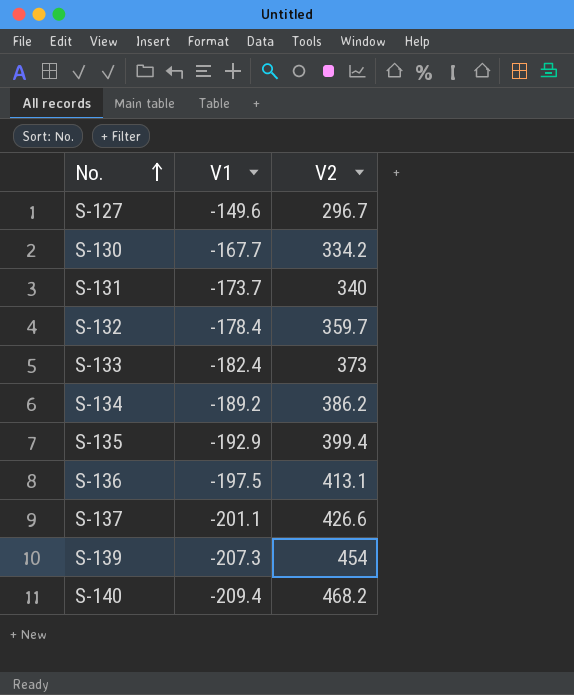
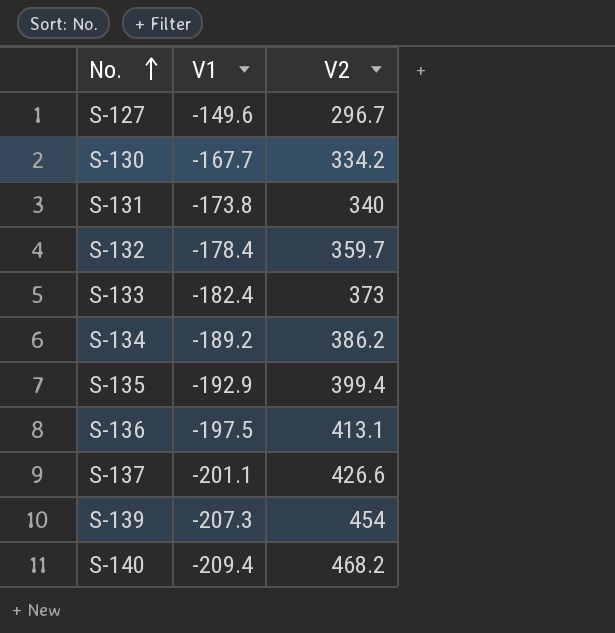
S-131 | V1: -173.7 -> -173.8

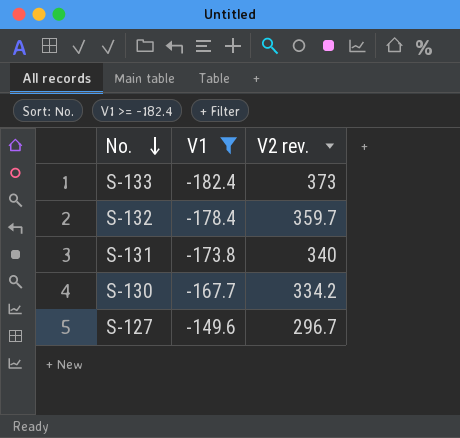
filter: none -> V1 >= -182.4
row order: No. ascending -> No. descending
column name: V2 -> V2 rev.

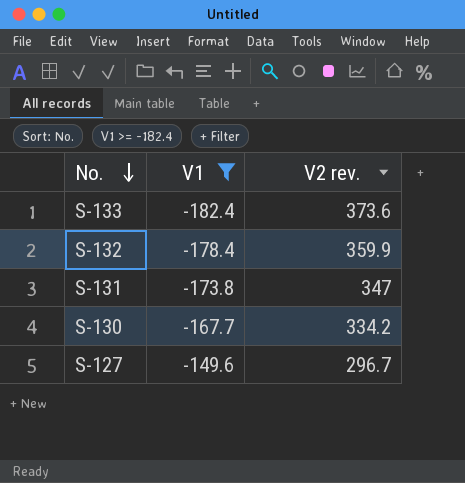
S-133 | V2 rev.: 373 -> 373.6
S-132 | V2 rev.: 359.7 -> 359.9
S-131 | V2 rev.: 340 -> 347

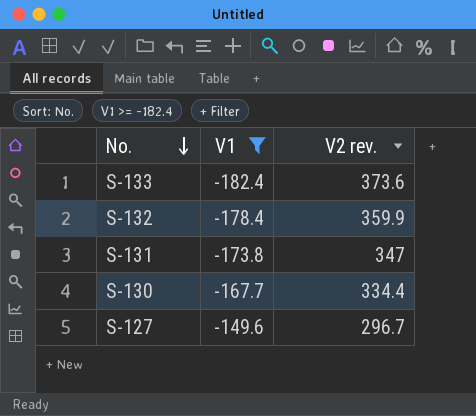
S-130 | V2 rev.: 334.2 -> 334.4

